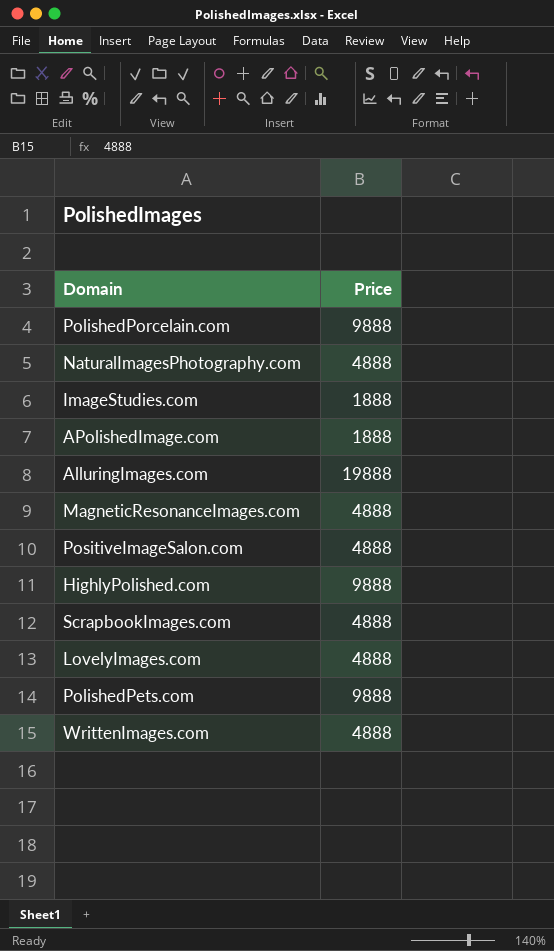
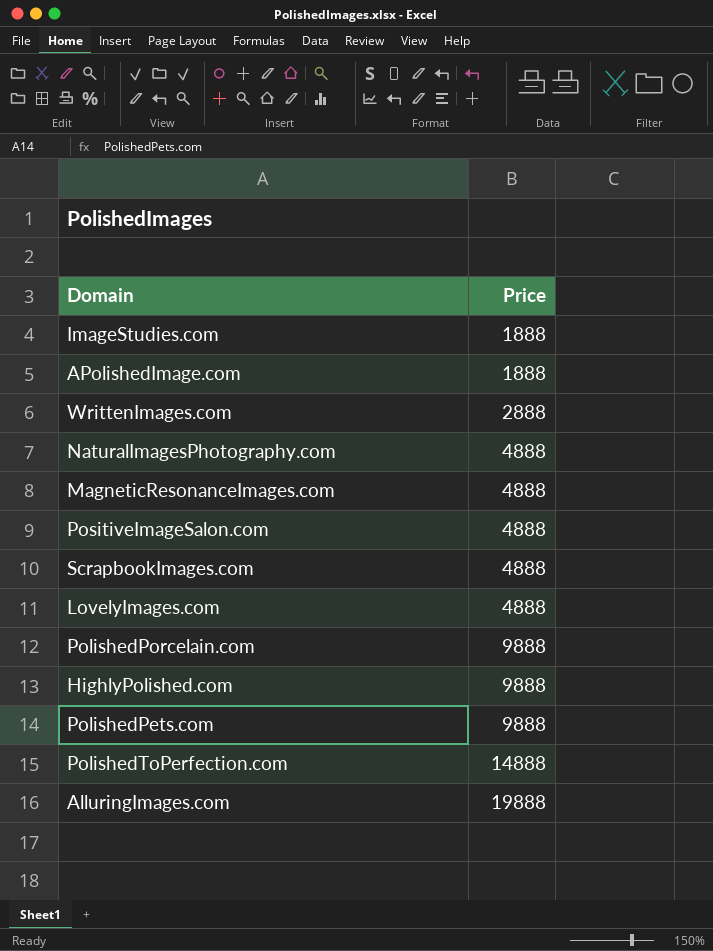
row order: none -> Price ascending
WrittenImages.com | Price: 4888 -> 2888
row PolishedToPerfection.com: none -> 14888

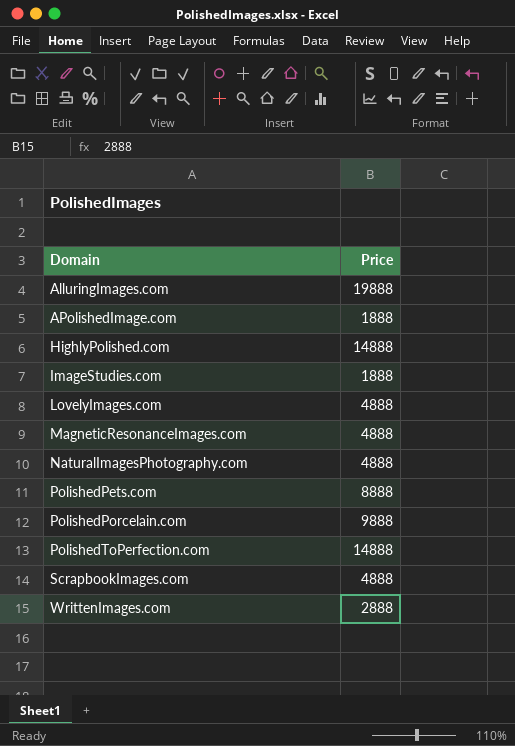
row order: Price ascending -> Domain ascending
row PositiveImageSalon.com: 4888 -> none
HighlyPolished.com | Price: 9888 -> 14888
PolishedPets.com | Price: 9888 -> 8888

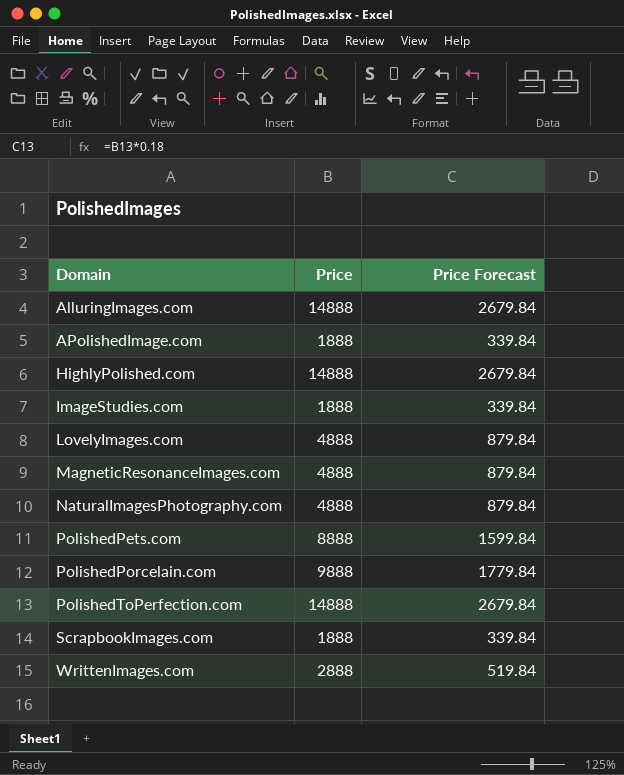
column Price Forecast | formula: none -> [Price] * 0.18
AlluringImages.com | Price: 19888 -> 14888
ScrapbookImages.com | Price: 4888 -> 1888

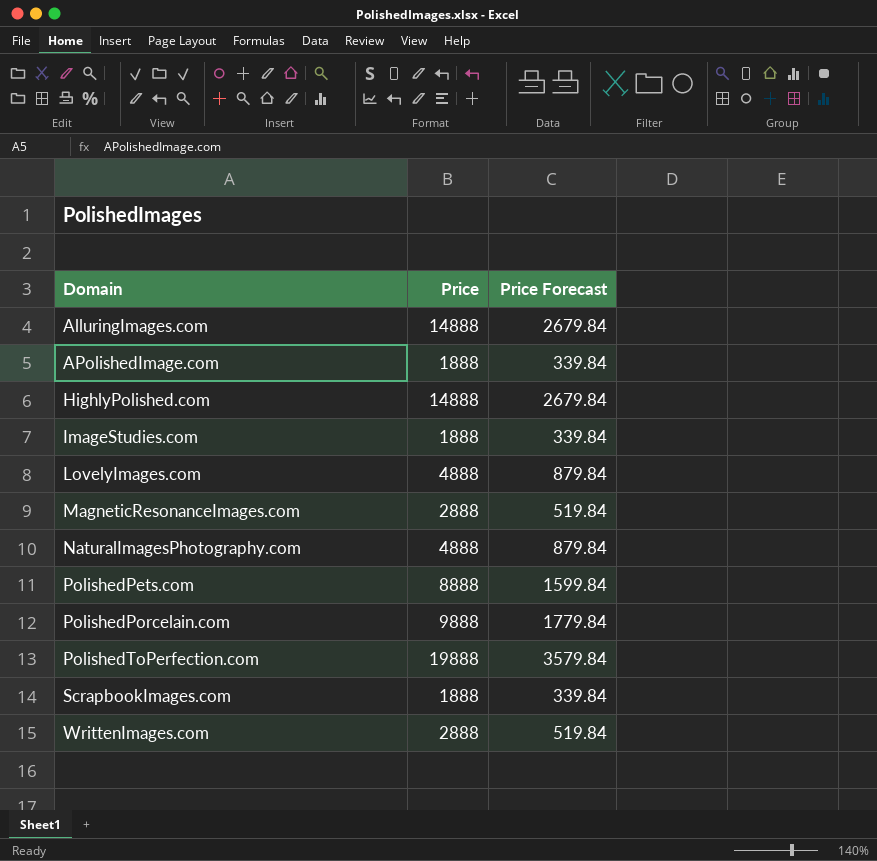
MagneticResonanceImages.com | Price: 4888 -> 2888
MagneticResonanceImages.com | Price Forecast: 879.84 -> 519.84
PolishedToPerfection.com | Price: 14888 -> 19888
PolishedToPerfection.com | Price Forecast: 2679.84 -> 3579.84

